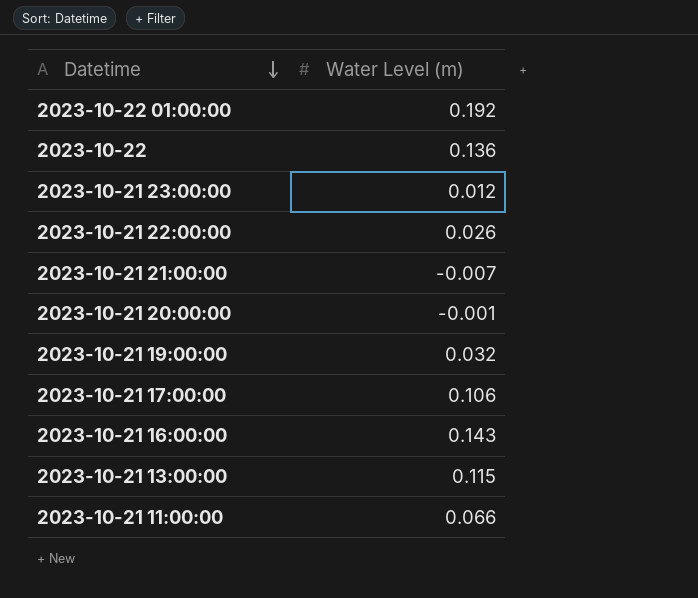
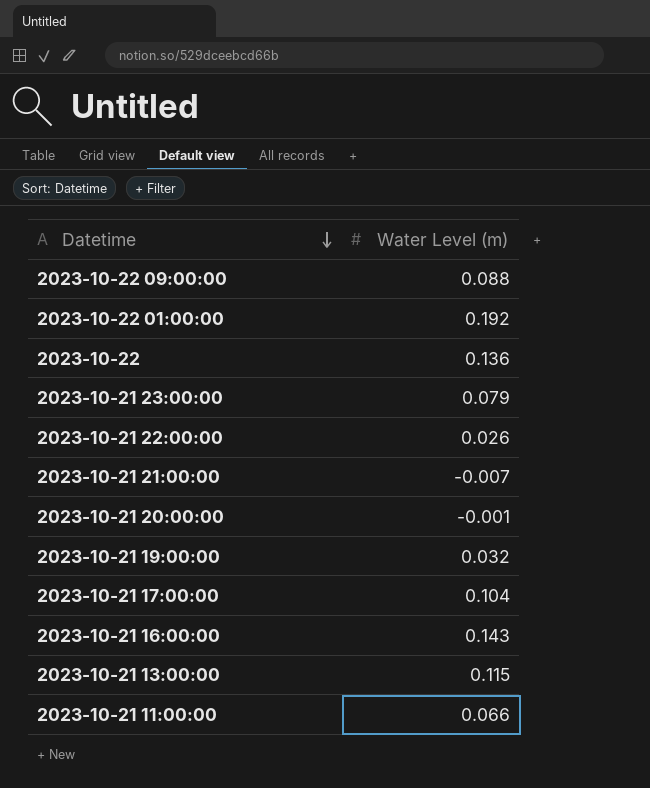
row 2023-10-22 09:00:00: none -> 0.088
2023-10-21 23:00:00 | Water Level (m): 0.012 -> 0.079
2023-10-21 17:00:00 | Water Level (m): 0.106 -> 0.104

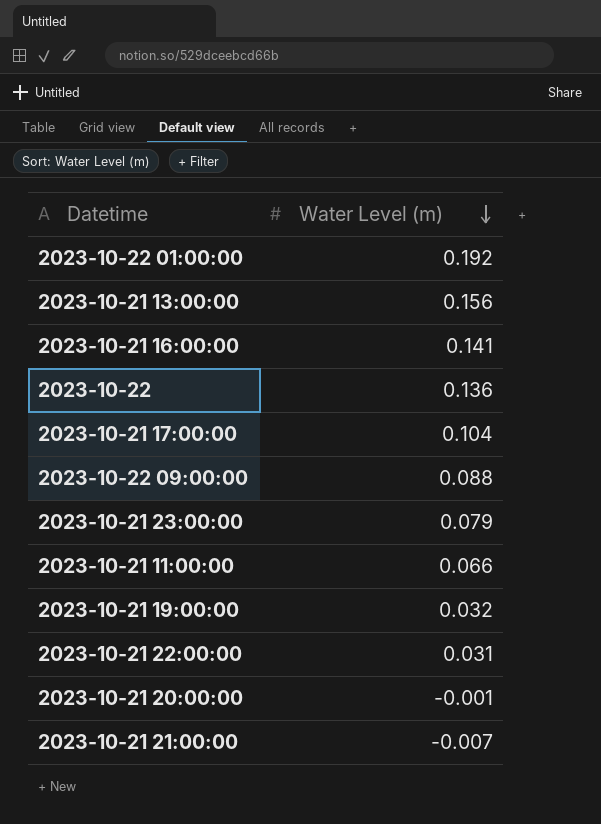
row order: Datetime descending -> Water Level (m) descending
2023-10-21 13:00:00 | Water Level (m): 0.115 -> 0.156
2023-10-21 16:00:00 | Water Level (m): 0.143 -> 0.141
2023-10-21 22:00:00 | Water Level (m): 0.026 -> 0.031

